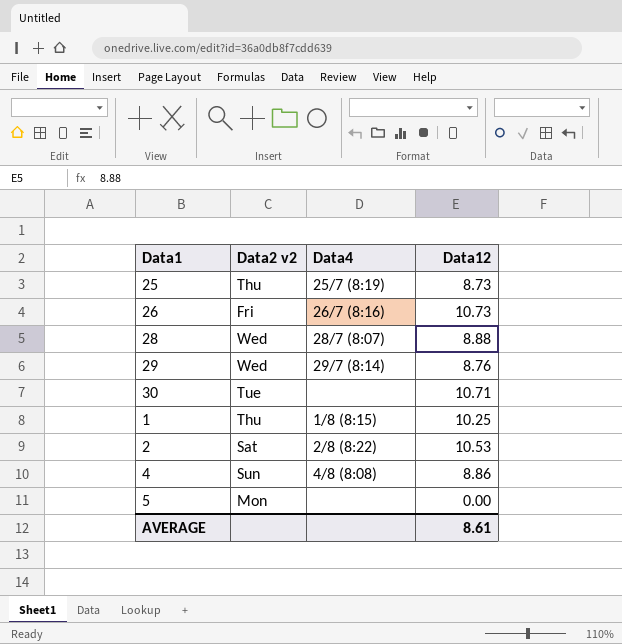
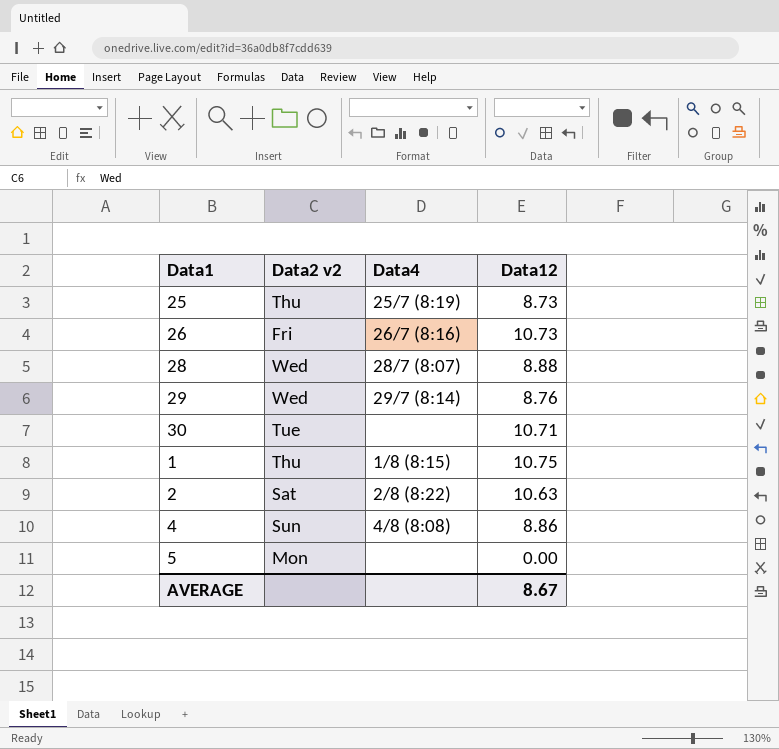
1 | Data12: 10.25 -> 10.75
2 | Data12: 10.53 -> 10.63
AVERAGE | Data12: 8.61 -> 8.67

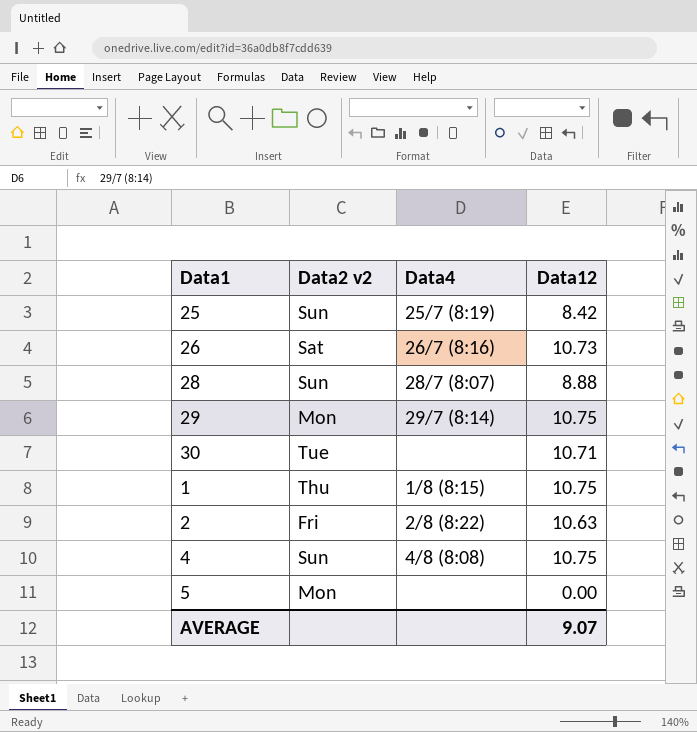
25 | Data2 v2: Thu -> Sun
25 | Data12: 8.73 -> 8.42
26 | Data2 v2: Fri -> Sat
28 | Data2 v2: Wed -> Sun
29 | Data2 v2: Wed -> Mon
29 | Data12: 8.76 -> 10.75
2 | Data2 v2: Sat -> Fri
4 | Data12: 8.86 -> 10.75
AVERAGE | Data12: 8.67 -> 9.07

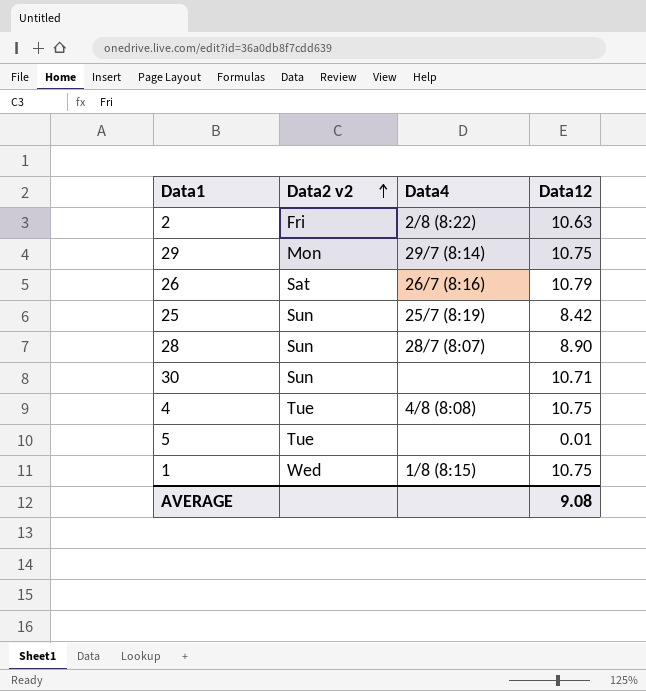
row order: none -> Data2 v2 ascending
26 | Data12: 10.73 -> 10.79
28 | Data12: 8.88 -> 8.90
30 | Data2 v2: Tue -> Sun
4 | Data2 v2: Sun -> Tue
5 | Data2 v2: Mon -> Tue
5 | Data12: 0.00 -> 0.01
1 | Data2 v2: Thu -> Wed
AVERAGE | Data12: 9.07 -> 9.08

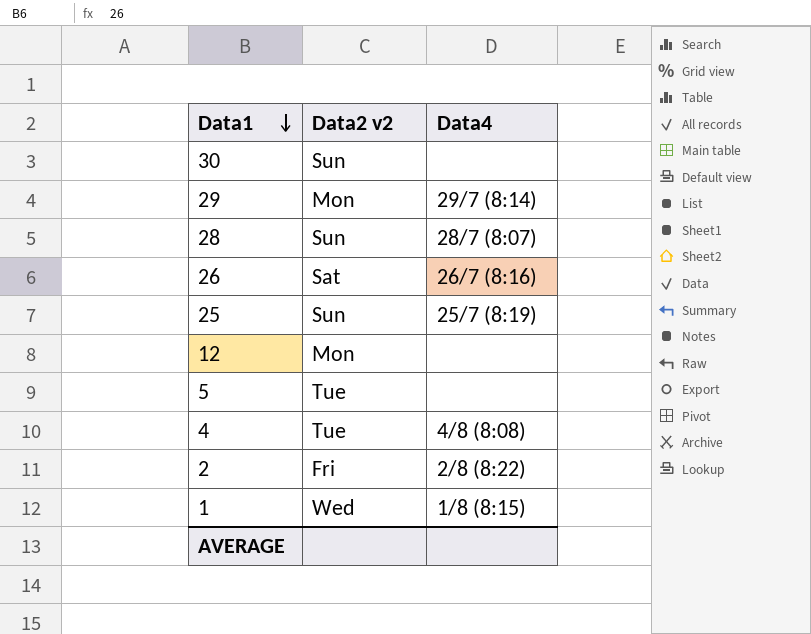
row order: Data2 v2 ascending -> Data1 descending
column Data12 | position: 4 -> none
row 12: none -> Mon | none

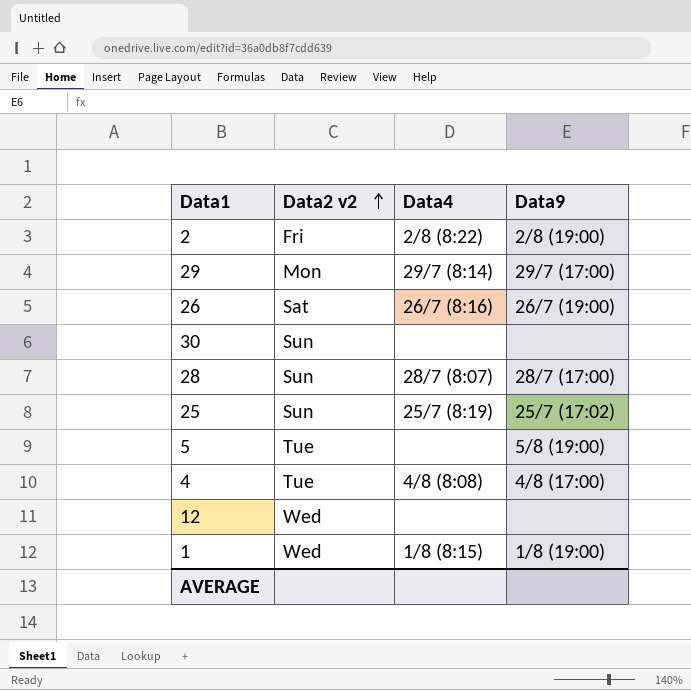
row order: Data1 descending -> Data2 v2 ascending
column Data9 | position: none -> 4
12 | Data2 v2: Mon -> Wed

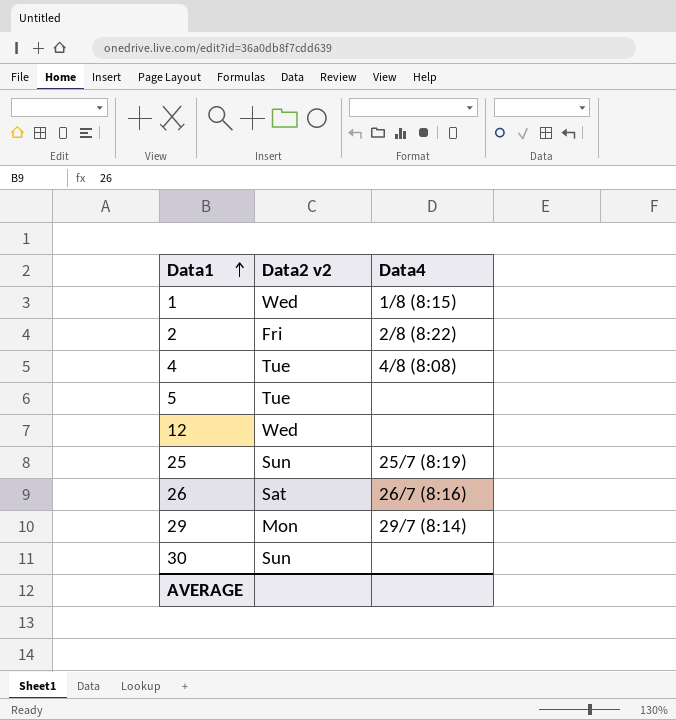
row order: Data2 v2 ascending -> Data1 ascending
column Data9 | position: 4 -> none
row 28: Sun | 28/7 (8:07) | 28/7 (17:00) -> none

